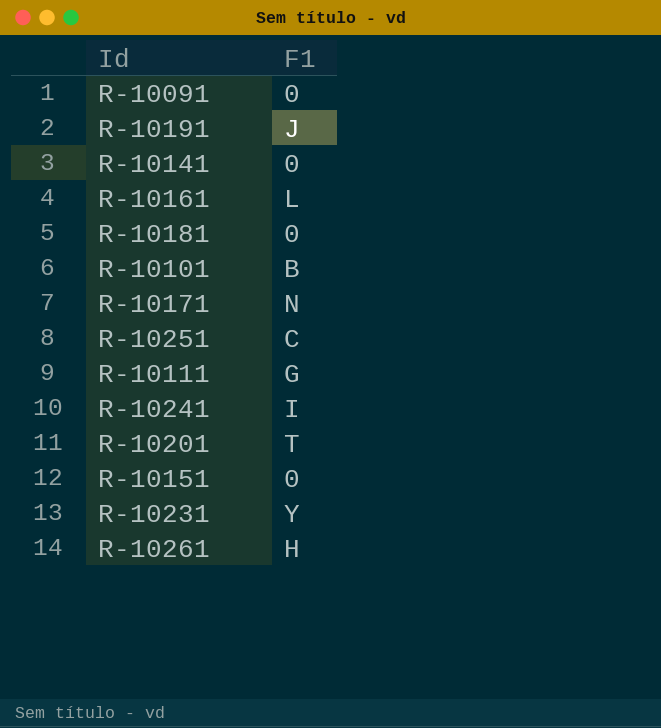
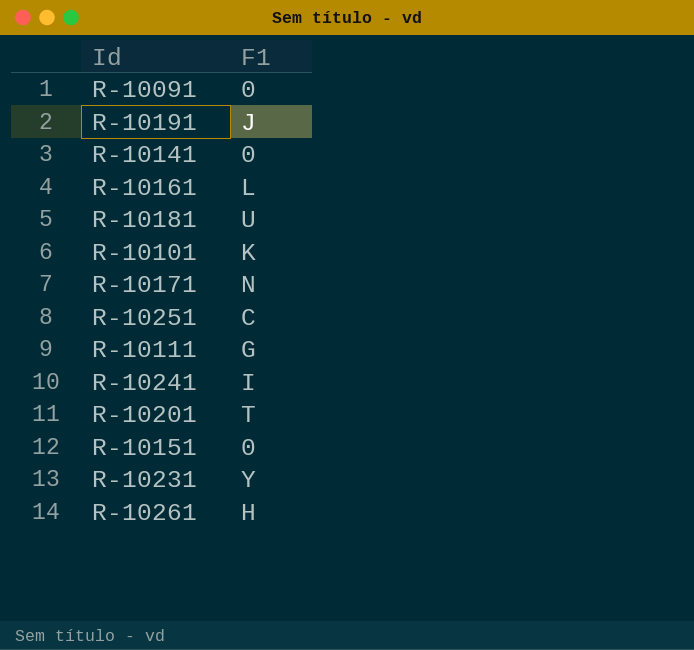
R-10181 | F1: 0 -> U
R-10101 | F1: B -> K

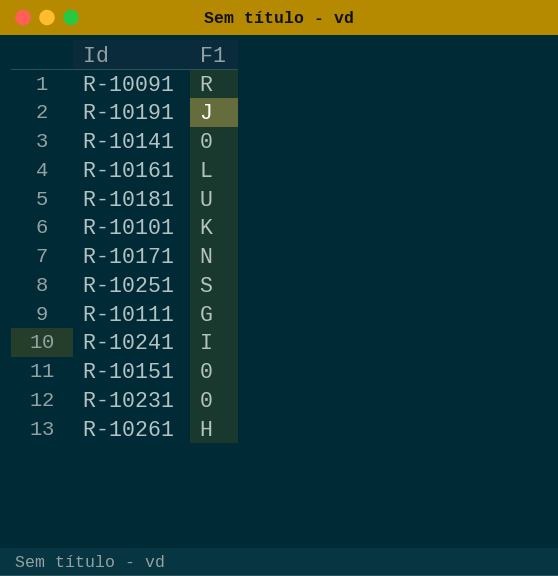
row R-10201: T -> none
R-10091 | F1: 0 -> R
R-10251 | F1: C -> S
R-10231 | F1: Y -> 0

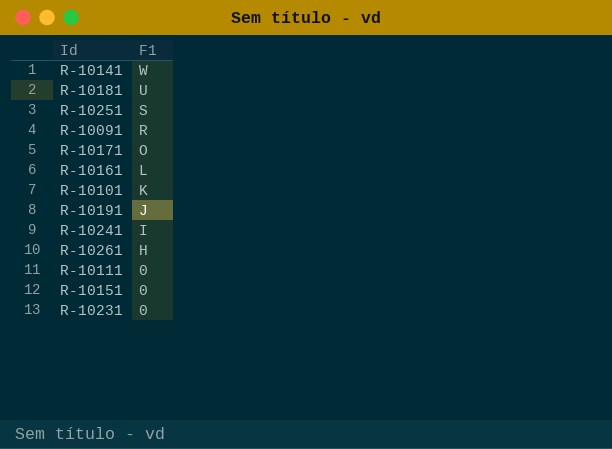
row order: none -> F1 descending
R-10141 | F1: 0 -> W
R-10171 | F1: N -> O
R-10111 | F1: G -> 0

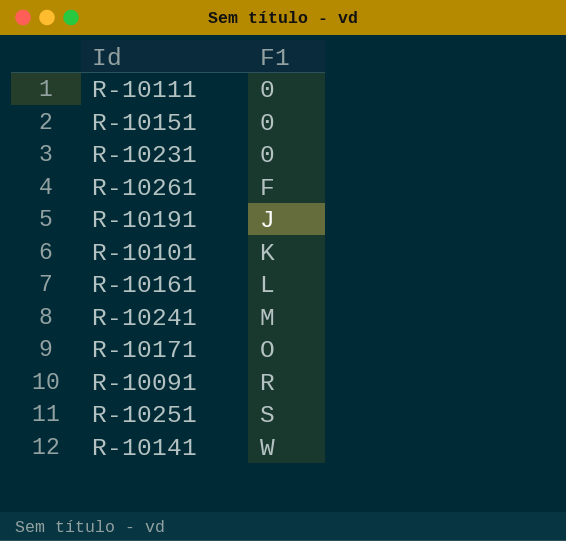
row order: F1 descending -> F1 ascending
row R-10181: U -> none
R-10261 | F1: H -> F
R-10241 | F1: I -> M

